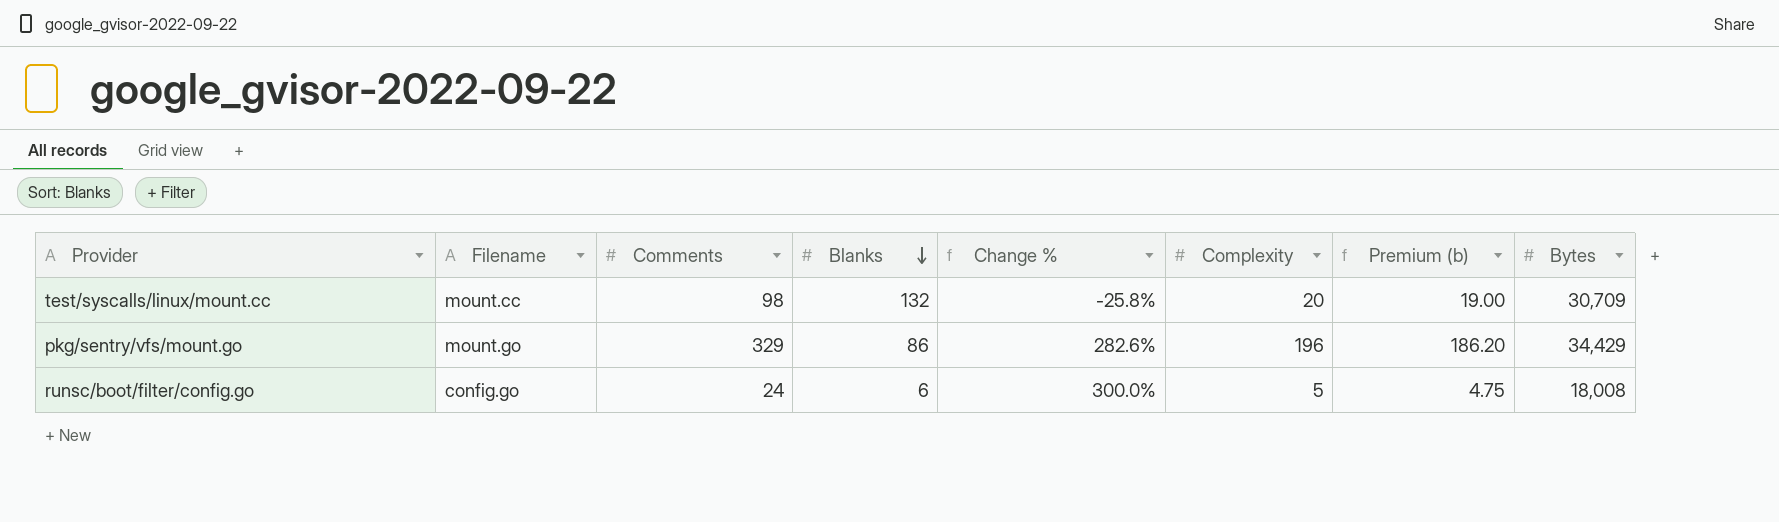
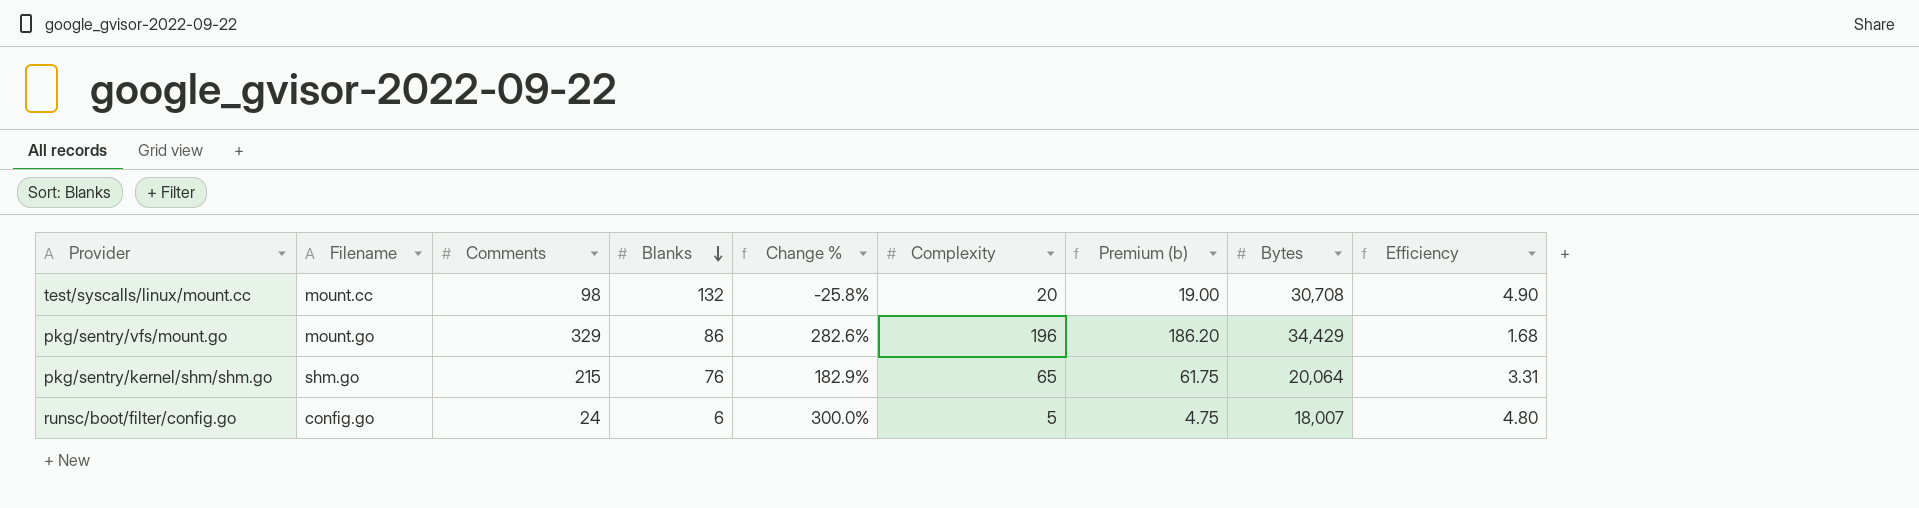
column Efficiency | formula: none -> [Comments] / [Complexity]
test/syscalls/linux/mount.cc | Bytes: 30,709 -> 30,708
row pkg/sentry/kernel/shm/shm.go: none -> shm.go | 215 | 76 | 182.9% | 65 | 61.75 | 20,064 | 3.31
runsc/boot/filter/config.go | Bytes: 18,008 -> 18,007

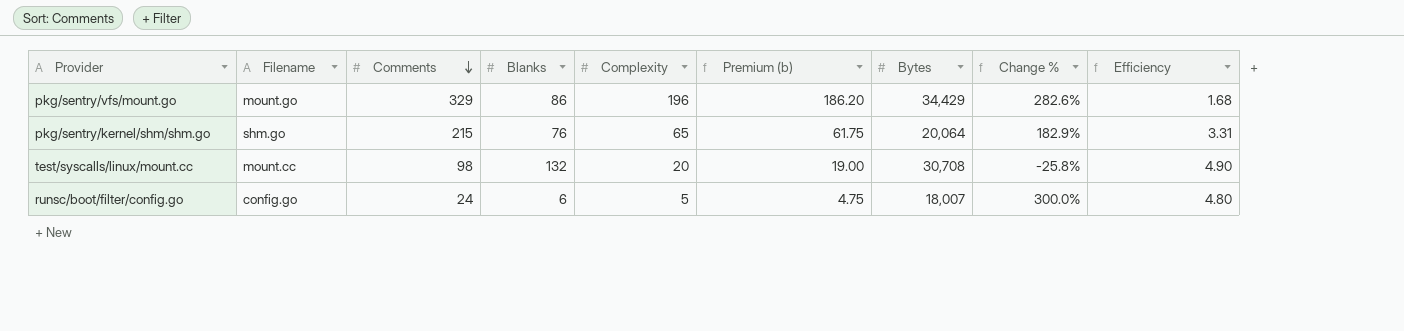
row order: Blanks descending -> Comments descending
column Change % | position: 5 -> 8

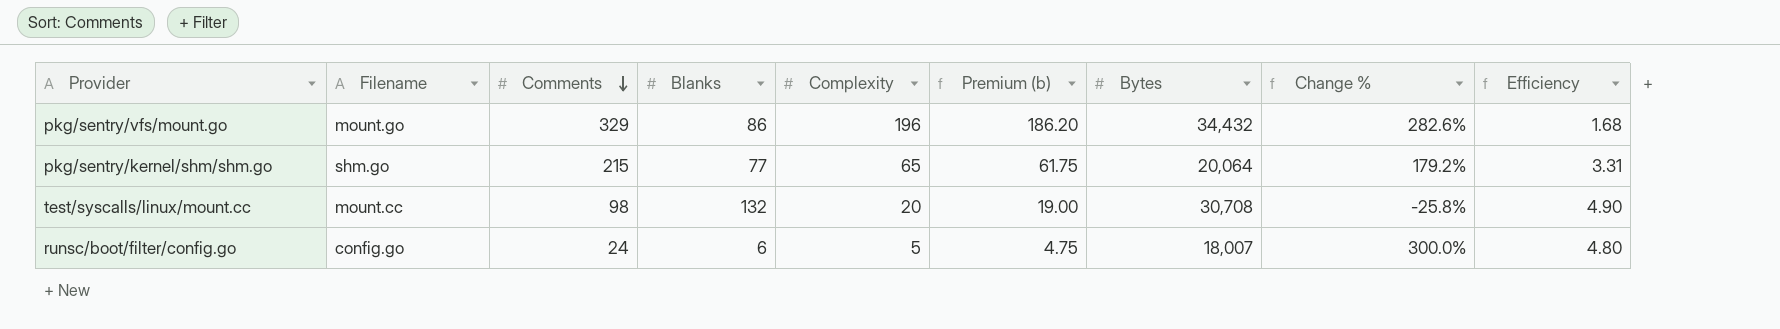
pkg/sentry/vfs/mount.go | Bytes: 34,429 -> 34,432
pkg/sentry/kernel/shm/shm.go | Blanks: 76 -> 77
pkg/sentry/kernel/shm/shm.go | Change %: 182.9% -> 179.2%

